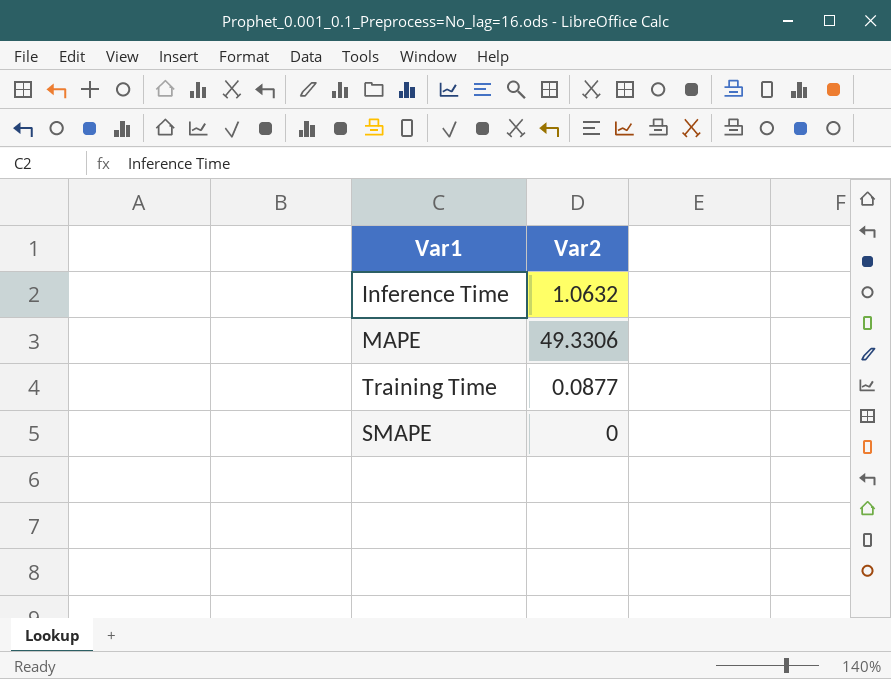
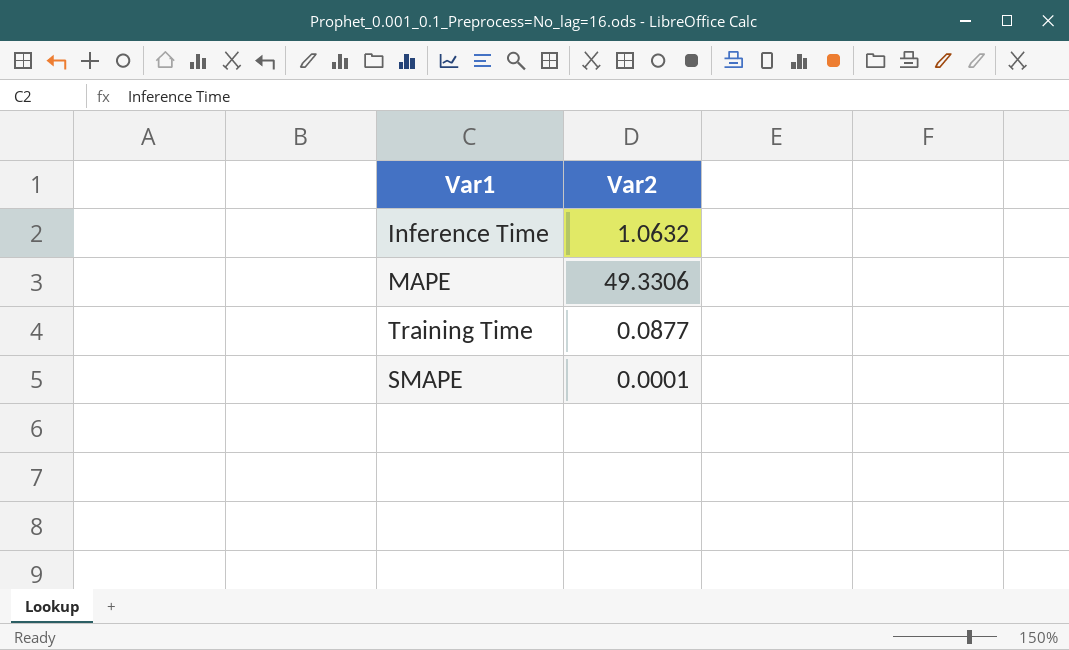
SMAPE | Var2: 0 -> 0.0001

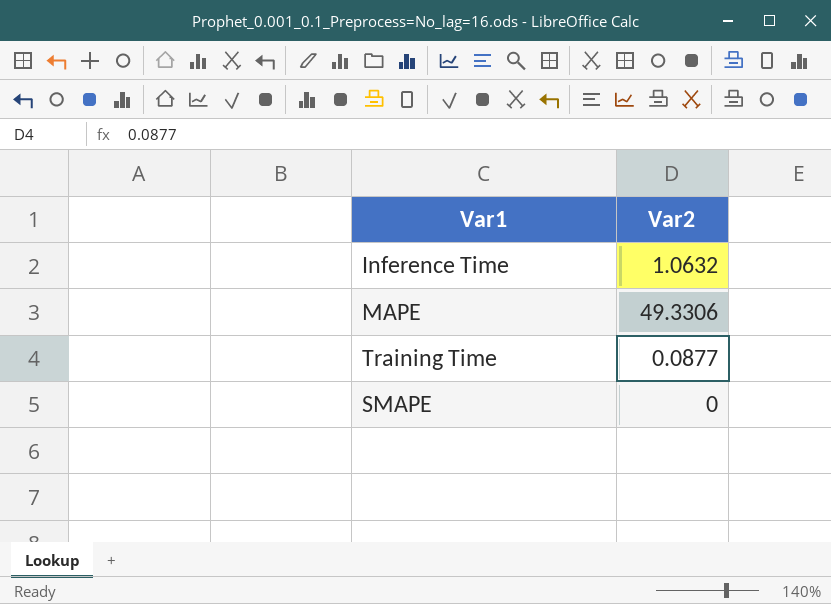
SMAPE | Var2: 0.0001 -> 0

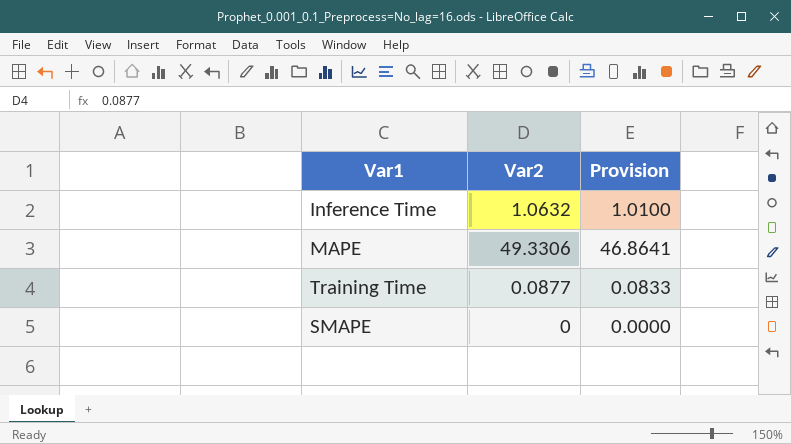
column Provision | formula: none -> [Var2] * 0.95

